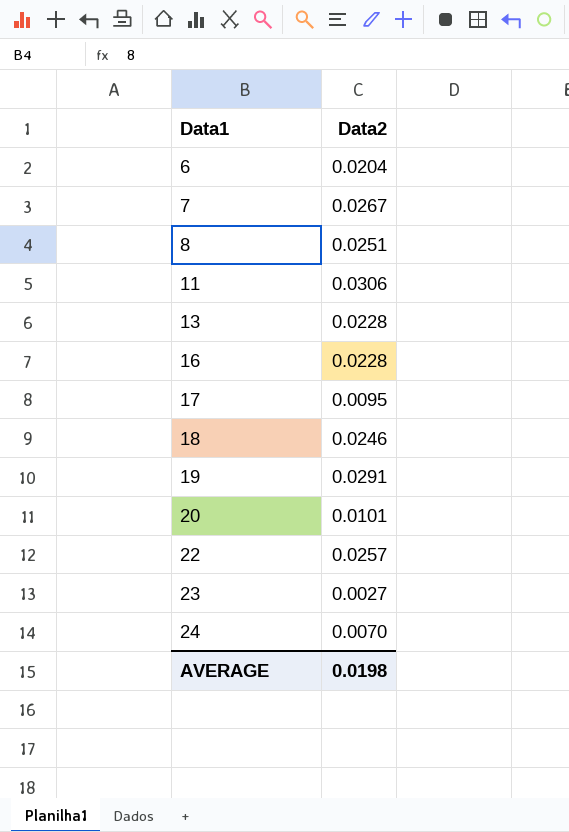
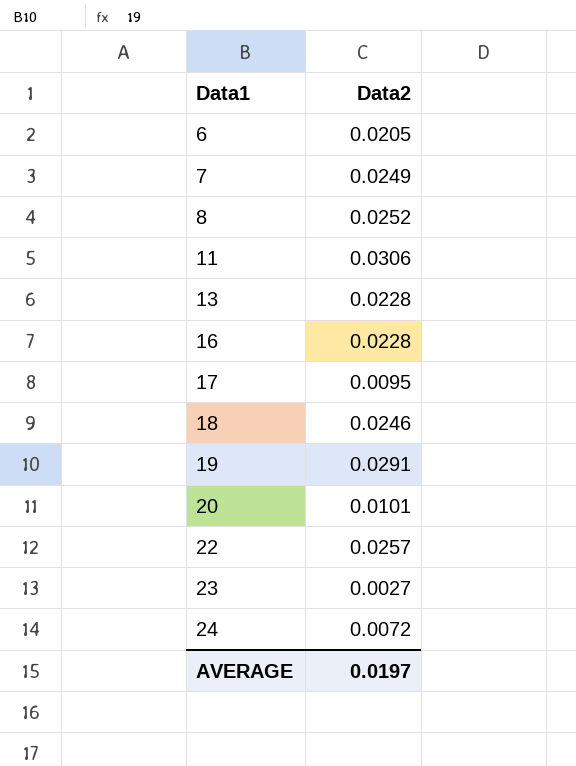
6 | Data2: 0.0204 -> 0.0205
7 | Data2: 0.0267 -> 0.0249
8 | Data2: 0.0251 -> 0.0252
24 | Data2: 0.0070 -> 0.0072
AVERAGE | Data2: 0.0198 -> 0.0197

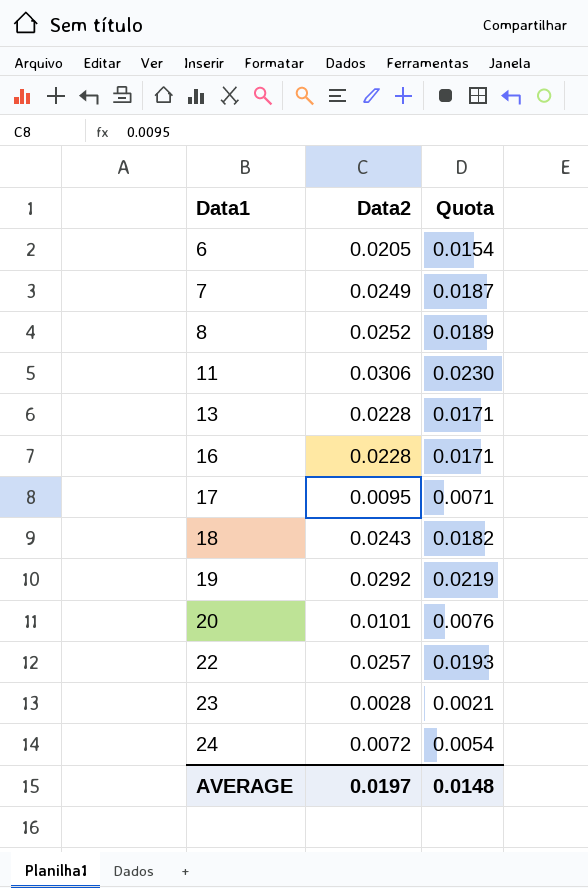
column Quota | formula: none -> [Data2] * 0.75
18 | Data2: 0.0246 -> 0.0243
19 | Data2: 0.0291 -> 0.0292
23 | Data2: 0.0027 -> 0.0028

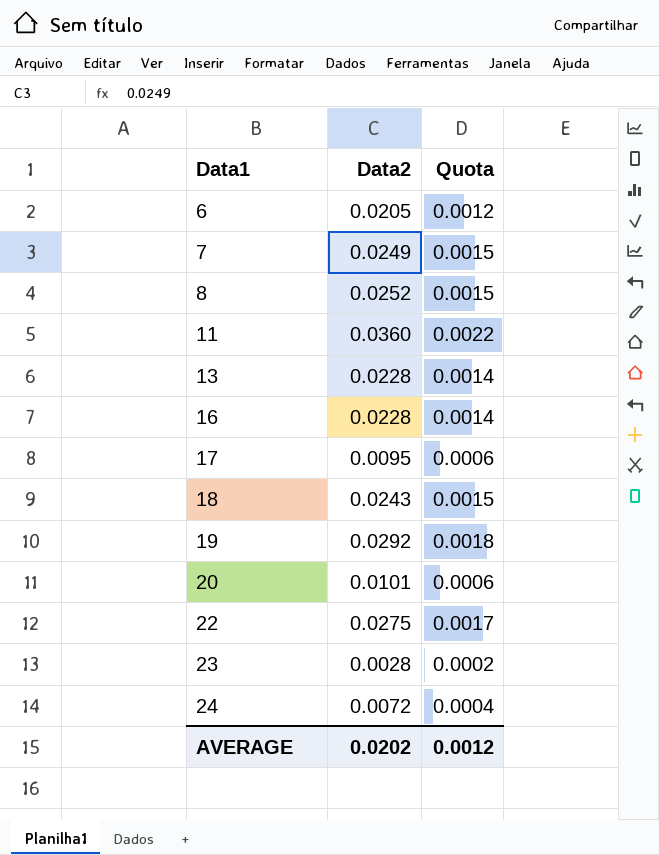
column Quota | formula: [Data2] * 0.75 -> [Data2] * 0.06
11 | Data2: 0.0306 -> 0.0360
22 | Data2: 0.0257 -> 0.0275
AVERAGE | Data2: 0.0197 -> 0.0202
AVERAGE | Quota: 0.0148 -> 0.0012

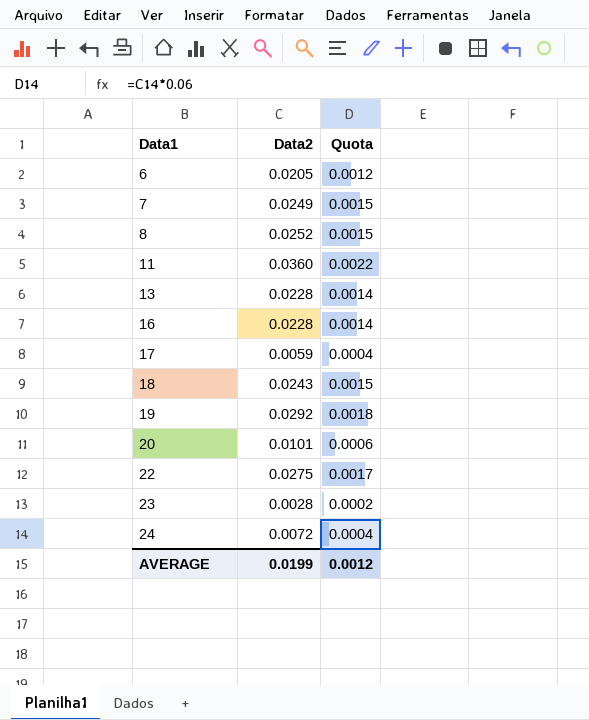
17 | Data2: 0.0095 -> 0.0059
17 | Quota: 0.0006 -> 0.0004
AVERAGE | Data2: 0.0202 -> 0.0199

